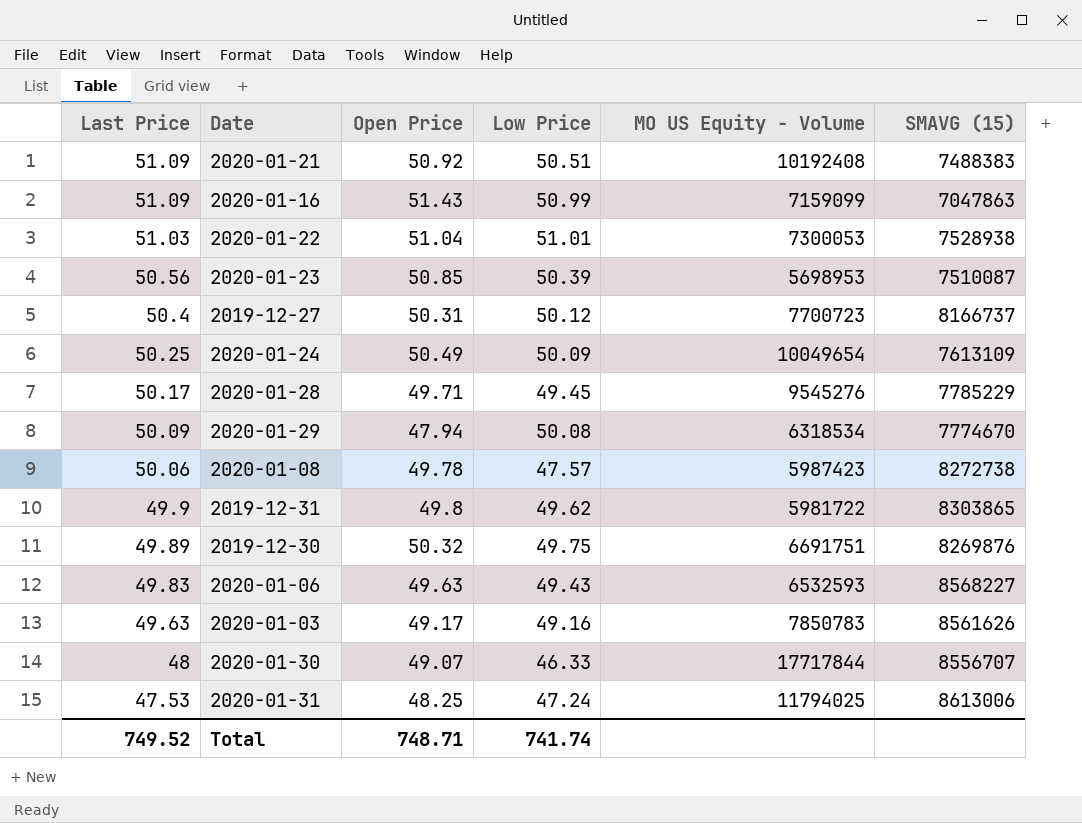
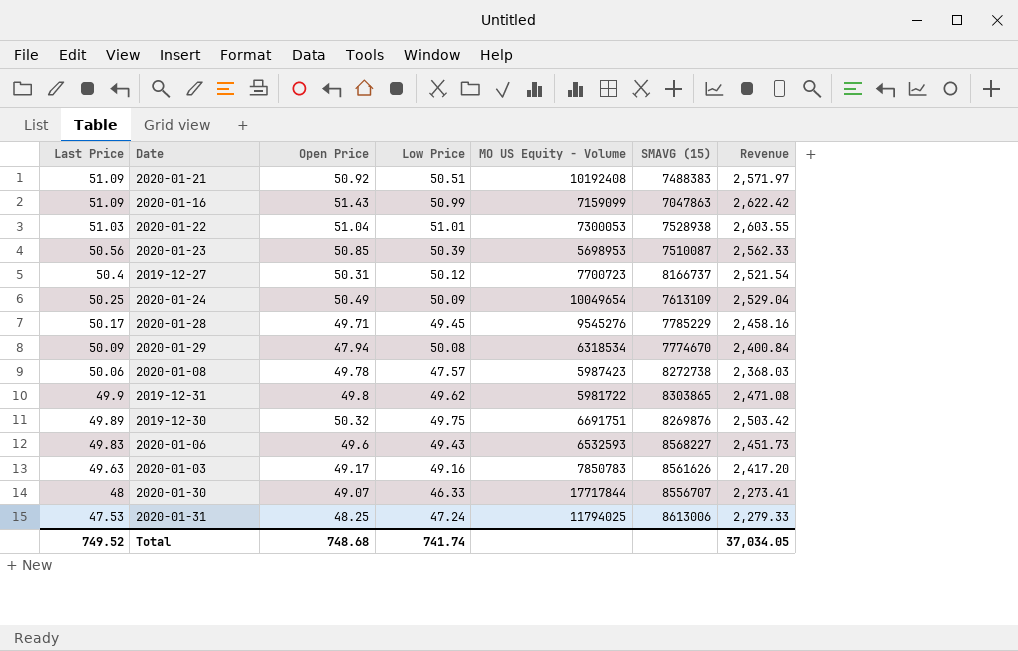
column Revenue | formula: none -> [Open Price] * [Low Price]
2020-01-06 | Open Price: 49.63 -> 49.6
Total | Open Price: 748.71 -> 748.68

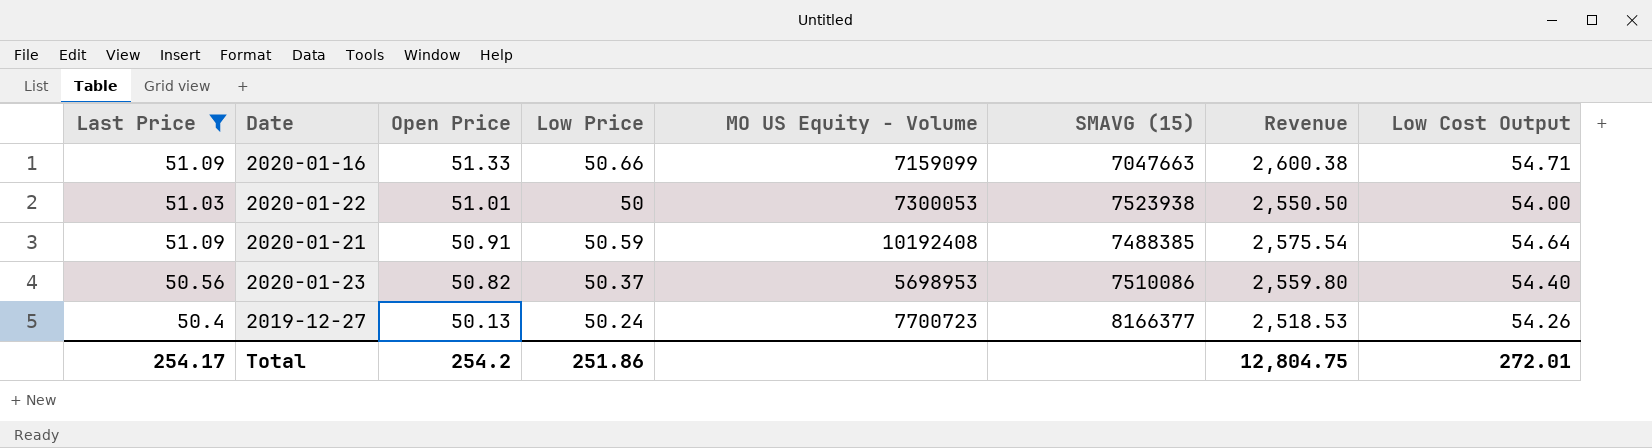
filter: none -> Last Price >= 50.4
row order: Last Price descending -> Open Price descending
column Low Cost Output | formula: none -> [Low Price] * 1.08
2020-01-16 | Open Price: 51.43 -> 51.33
2020-01-16 | Low Price: 50.99 -> 50.66
2020-01-16 | SMAVG (15): 7047863 -> 7047663
2020-01-16 | Revenue: 2,622.42 -> 2,600.38
2020-01-22 | Open Price: 51.04 -> 51.01
2020-01-22 | Low Price: 51.01 -> 50
2020-01-22 | SMAVG (15): 7528938 -> 7523938
2020-01-22 | Revenue: 2,603.55 -> 2,550.50
2020-01-21 | Open Price: 50.92 -> 50.91
2020-01-21 | Low Price: 50.51 -> 50.59
2020-01-21 | SMAVG (15): 7488383 -> 7488385
2020-01-21 | Revenue: 2,571.97 -> 2,575.54
2020-01-23 | Open Price: 50.85 -> 50.82
2020-01-23 | Low Price: 50.39 -> 50.37
2020-01-23 | SMAVG (15): 7510087 -> 7510086
2020-01-23 | Revenue: 2,562.33 -> 2,559.80
2019-12-27 | Open Price: 50.31 -> 50.13
2019-12-27 | Low Price: 50.12 -> 50.24
2019-12-27 | SMAVG (15): 8166737 -> 8166377
2019-12-27 | Revenue: 2,521.54 -> 2,518.53
Total | Last Price: 749.52 -> 254.17
Total | Open Price: 748.68 -> 254.2
Total | Low Price: 741.74 -> 251.86
Total | Revenue: 37,034.05 -> 12,804.75

